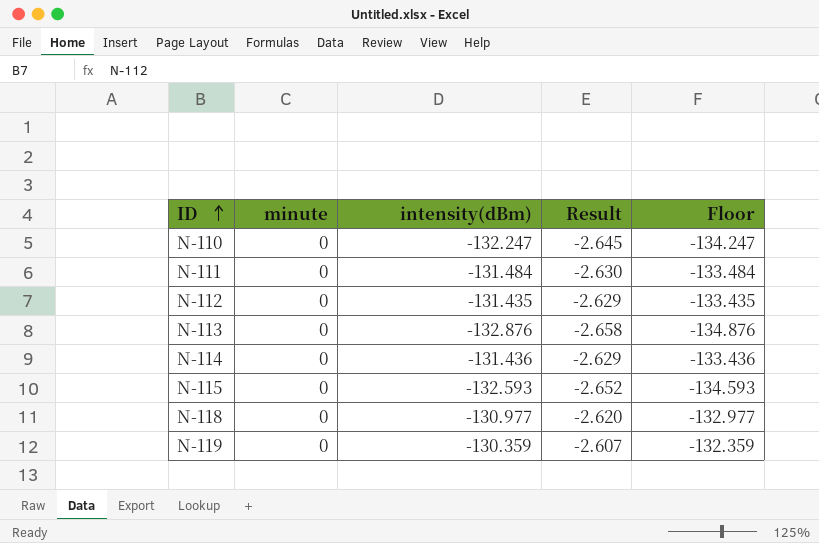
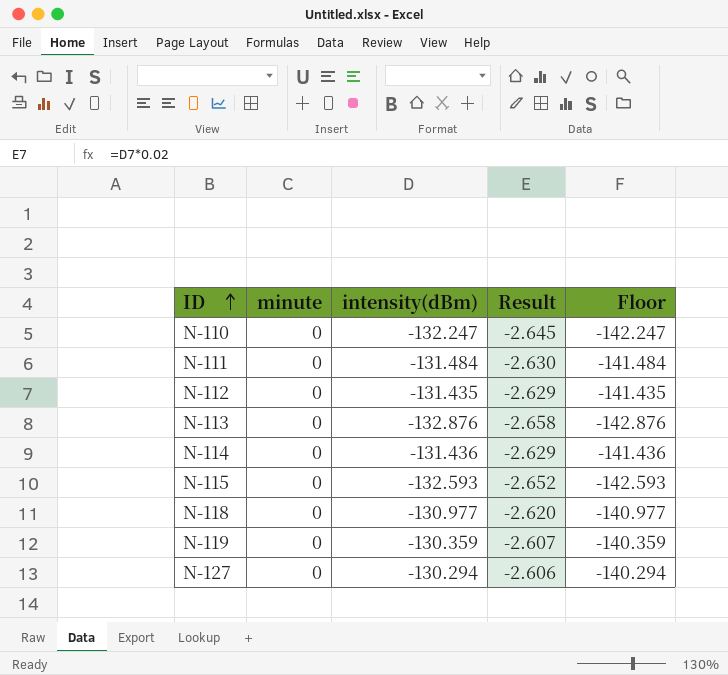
column Floor | formula: [intensity(dBm)] - 2 -> [intensity(dBm)] - 10
row N-127: none -> 0 | -130.294 | -2.606 | -140.294

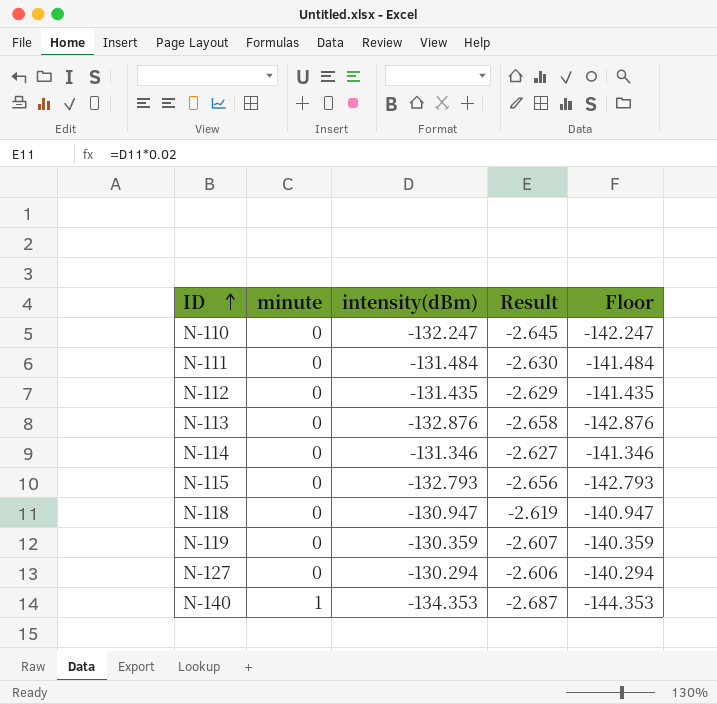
N-114 | intensity(dBm): -131.436 -> -131.346
N-114 | Result: -2.629 -> -2.627
N-114 | Floor: -141.436 -> -141.346
N-115 | intensity(dBm): -132.593 -> -132.793
N-115 | Result: -2.652 -> -2.656
N-115 | Floor: -142.593 -> -142.793
N-118 | intensity(dBm): -130.977 -> -130.947
N-118 | Result: -2.620 -> -2.619
N-118 | Floor: -140.977 -> -140.947
row N-140: none -> 1 | -134.353 | -2.687 | -144.353

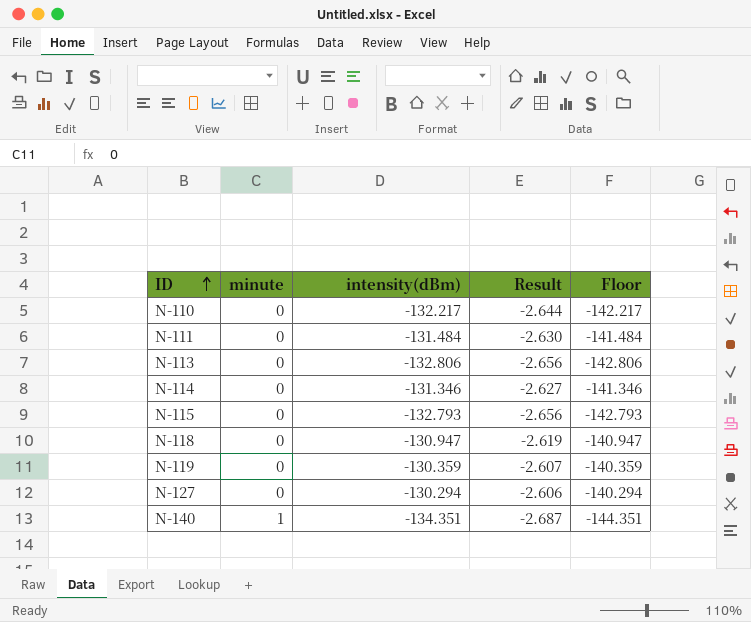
row N-112: 0 | -131.435 | -2.629 | -141.435 -> none
N-110 | intensity(dBm): -132.247 -> -132.217
N-110 | Result: -2.645 -> -2.644
N-110 | Floor: -142.247 -> -142.217
N-113 | intensity(dBm): -132.876 -> -132.806
N-113 | Result: -2.658 -> -2.656
N-113 | Floor: -142.876 -> -142.806
N-140 | intensity(dBm): -134.353 -> -134.351
N-140 | Floor: -144.353 -> -144.351

